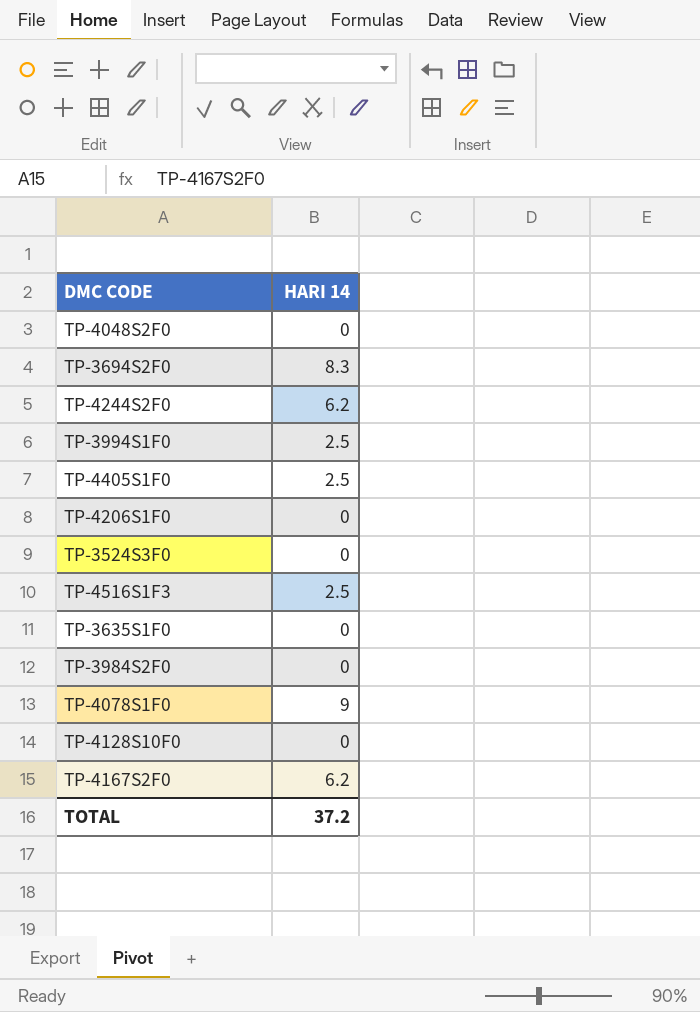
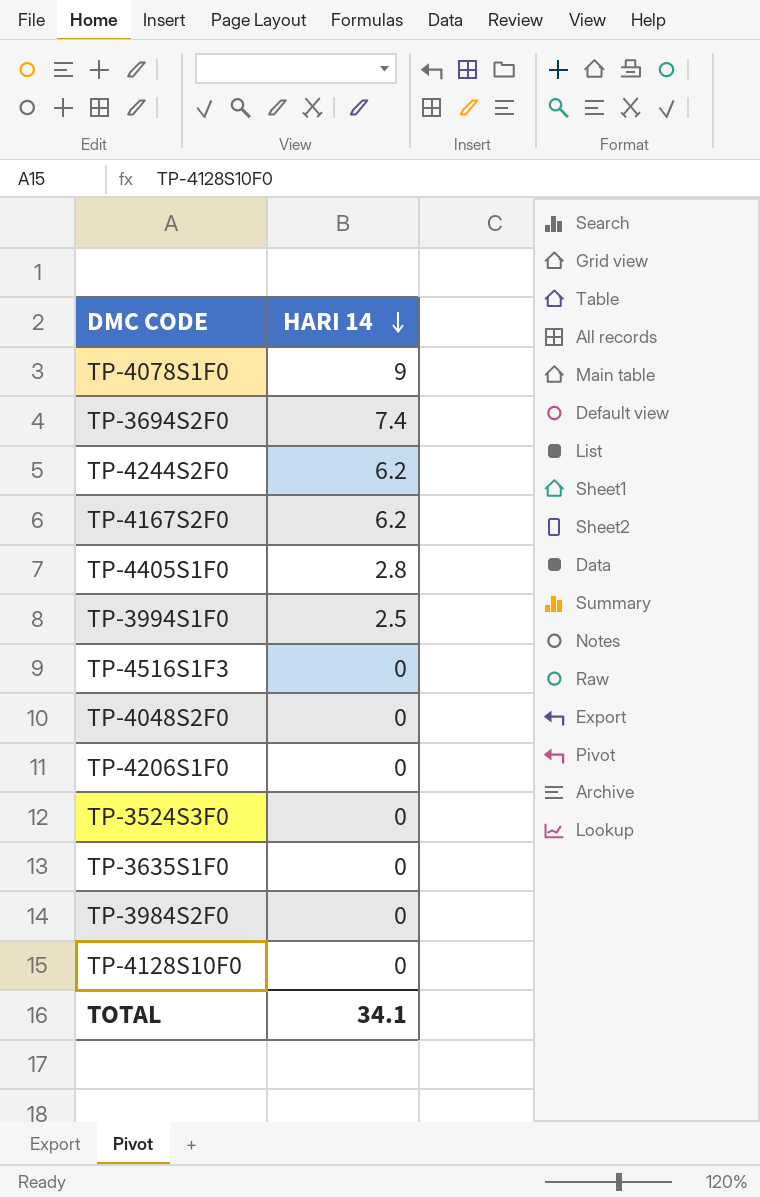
row order: none -> HARI 14 descending
TP-3694S2F0 | HARI 14: 8.3 -> 7.4
TP-4405S1F0 | HARI 14: 2.5 -> 2.8
TP-4516S1F3 | HARI 14: 2.5 -> 0
TOTAL | HARI 14: 37.2 -> 34.1

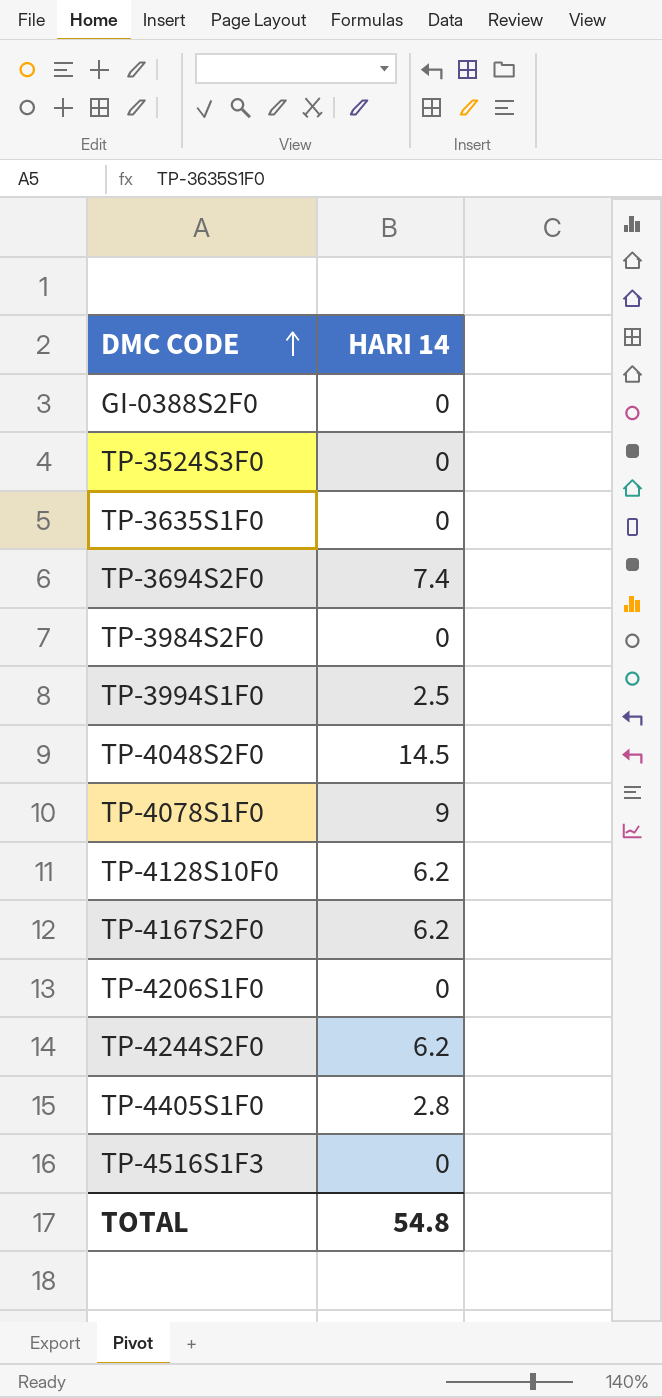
row order: HARI 14 descending -> DMC CODE ascending
row GI-0388S2F0: none -> 0
TP-4048S2F0 | HARI 14: 0 -> 14.5
TP-4128S10F0 | HARI 14: 0 -> 6.2
TOTAL | HARI 14: 34.1 -> 54.8

